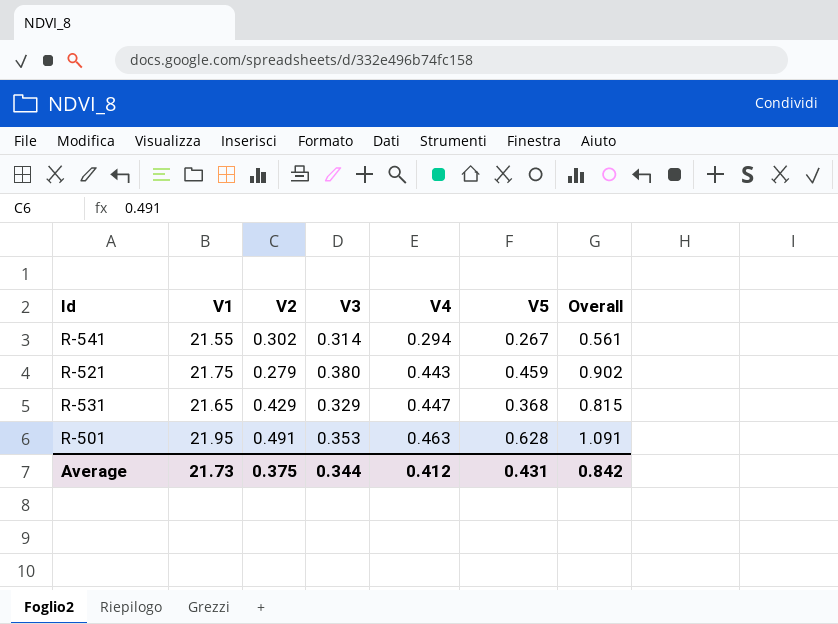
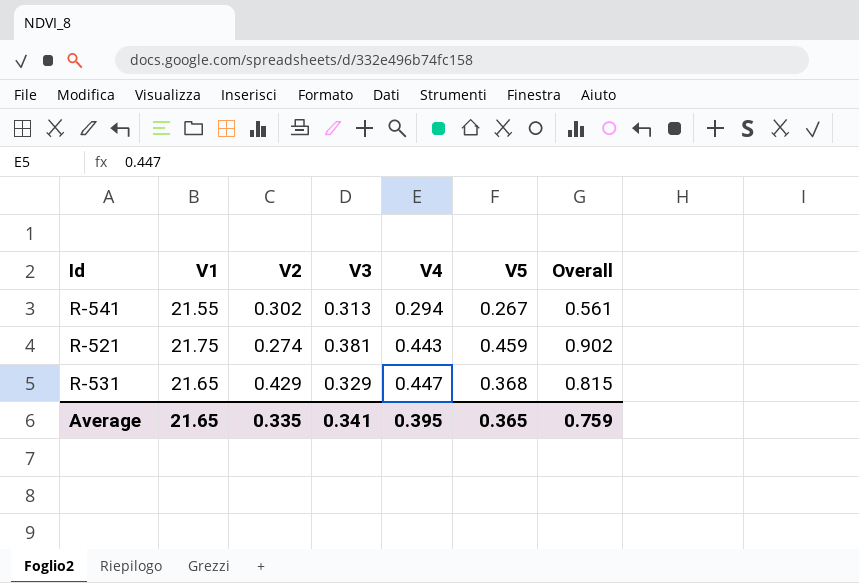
row R-501: 21.95 | 0.491 | 0.353 | 0.463 | 0.628 | 1.091 -> none
R-541 | V3: 0.314 -> 0.313
R-521 | V2: 0.279 -> 0.274
R-521 | V3: 0.380 -> 0.381
Average | V1: 21.73 -> 21.65
Average | V2: 0.375 -> 0.335
Average | V3: 0.344 -> 0.341
Average | V4: 0.412 -> 0.395
Average | V5: 0.431 -> 0.365
Average | Overall: 0.842 -> 0.759

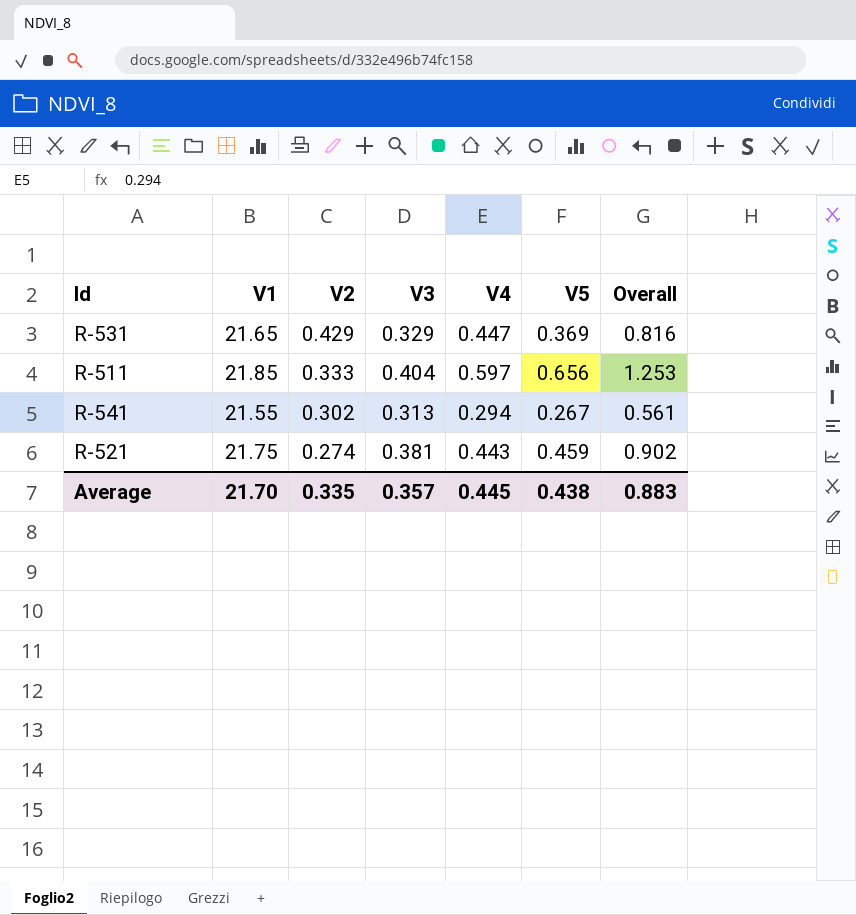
row order: V4 ascending -> V2 descending
R-531 | V5: 0.368 -> 0.369
R-531 | Overall: 0.815 -> 0.816
row R-511: none -> 21.85 | 0.333 | 0.404 | 0.597 | 0.656 | 1.253
Average | V1: 21.65 -> 21.70
Average | V3: 0.341 -> 0.357
Average | V4: 0.395 -> 0.445
Average | V5: 0.365 -> 0.438
Average | Overall: 0.759 -> 0.883

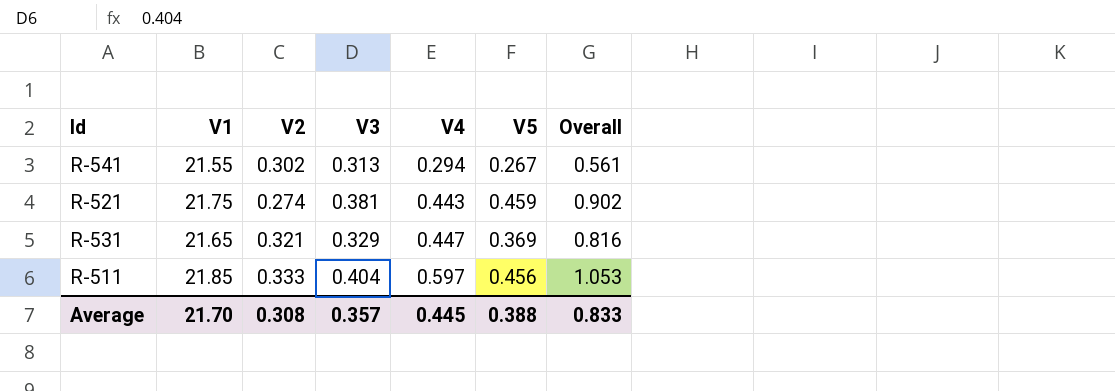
row order: V2 descending -> V4 ascending
R-531 | V2: 0.429 -> 0.321
R-511 | V5: 0.656 -> 0.456
R-511 | Overall: 1.253 -> 1.053
Average | V2: 0.335 -> 0.308
Average | V5: 0.438 -> 0.388
Average | Overall: 0.883 -> 0.833

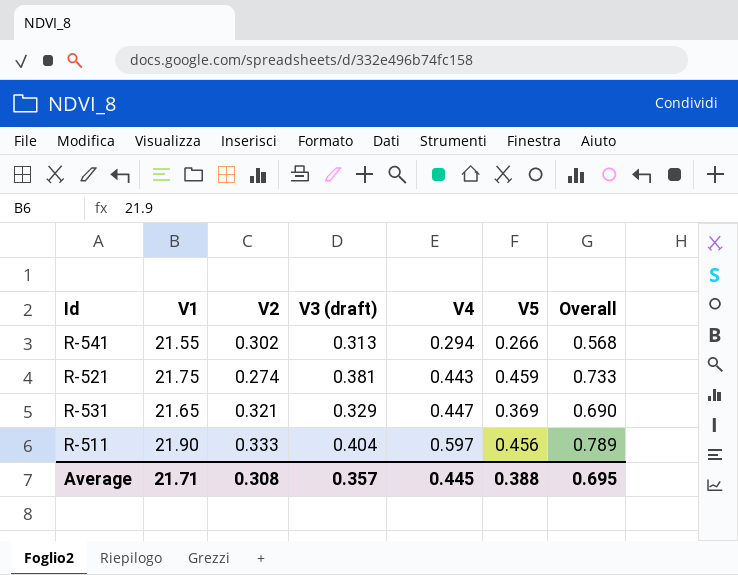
column name: V3 -> V3 (draft)
column Overall | formula: [V4] + [V5] -> [V2] + [V5]
R-541 | V5: 0.267 -> 0.266
R-511 | V1: 21.85 -> 21.90
Average | V1: 21.70 -> 21.71
Average | Overall: 0.833 -> 0.695

